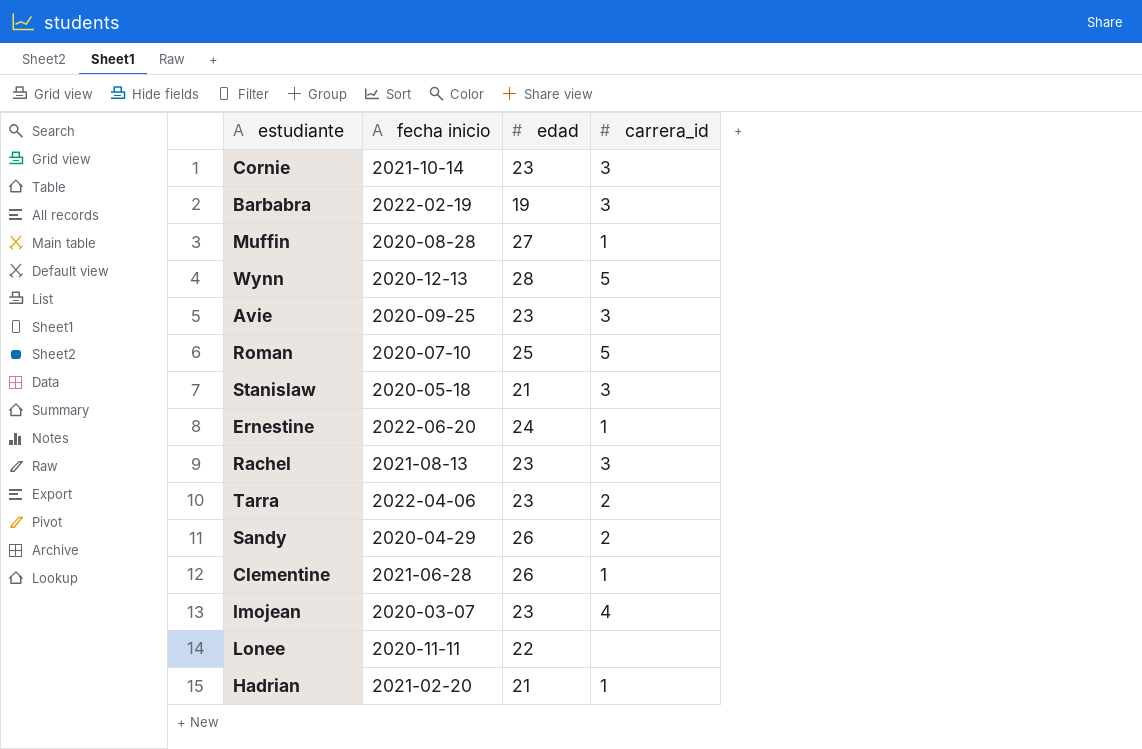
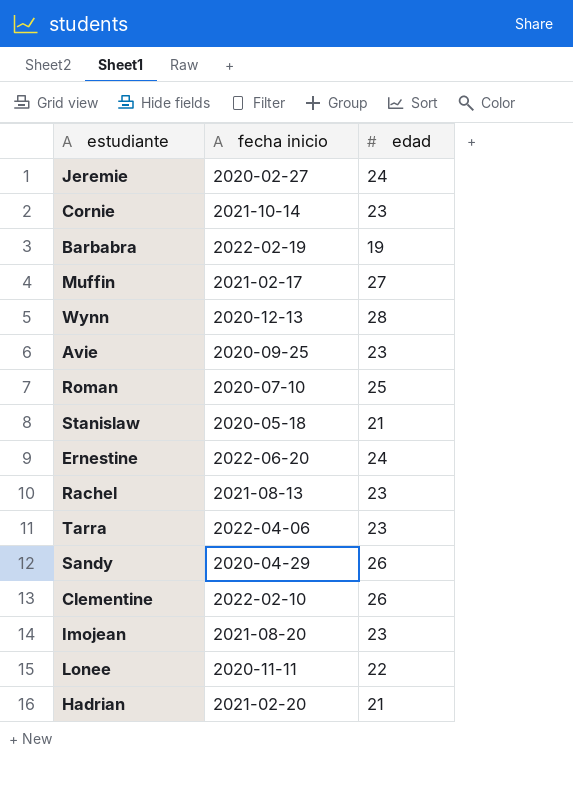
column carrera_id | position: 4 -> none
row Jeremie: none -> 2020-02-27 | 24
Muffin | fecha inicio: 2020-08-28 -> 2021-02-17
Clementine | fecha inicio: 2021-06-28 -> 2022-02-10
Imojean | fecha inicio: 2020-03-07 -> 2021-08-20

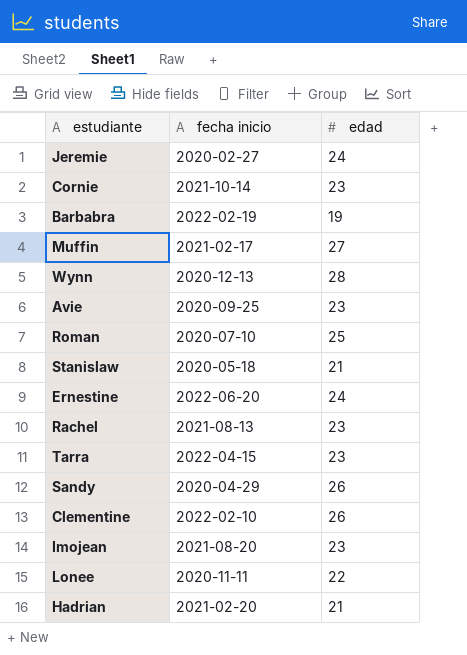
Tarra | fecha inicio: 2022-04-06 -> 2022-04-15

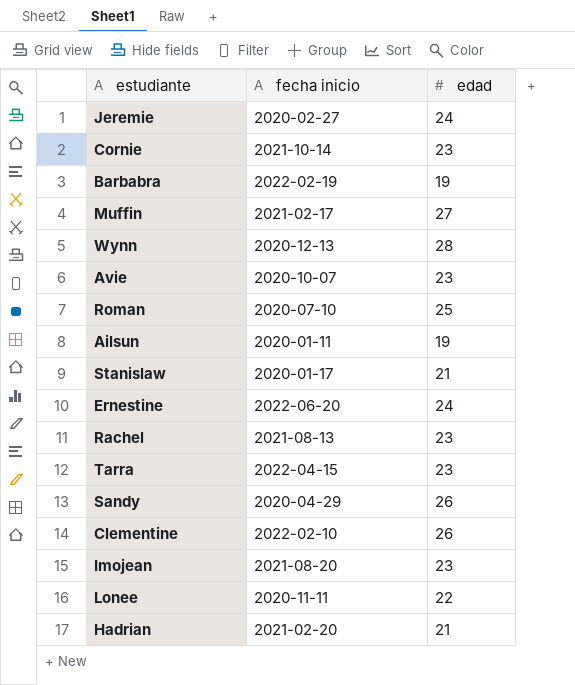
Avie | fecha inicio: 2020-09-25 -> 2020-10-07
row Ailsun: none -> 2020-01-11 | 19
Stanislaw | fecha inicio: 2020-05-18 -> 2020-01-17

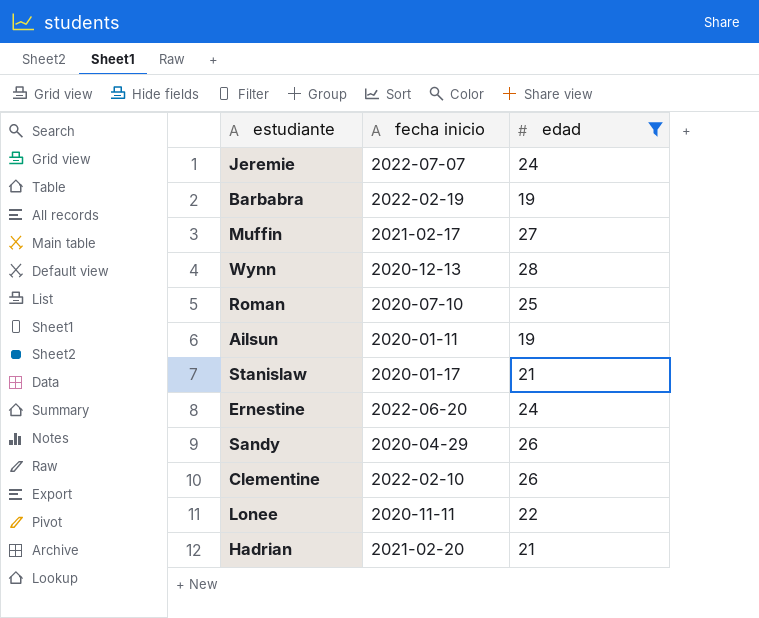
filter: none -> edad != 23
Jeremie | fecha inicio: 2020-02-27 -> 2022-07-07

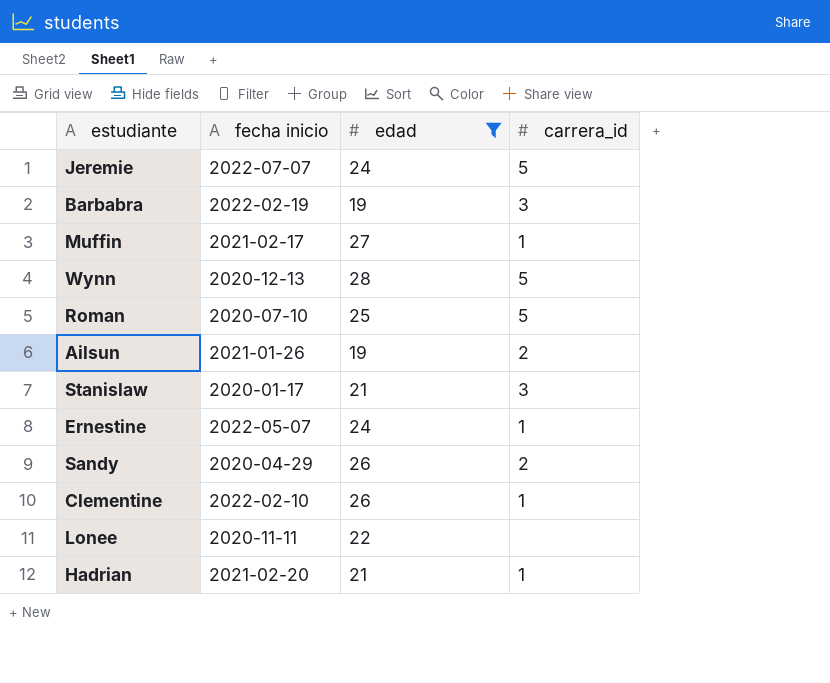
column carrera_id | position: none -> 4
Ailsun | fecha inicio: 2020-01-11 -> 2021-01-26
Ernestine | fecha inicio: 2022-06-20 -> 2022-05-07

